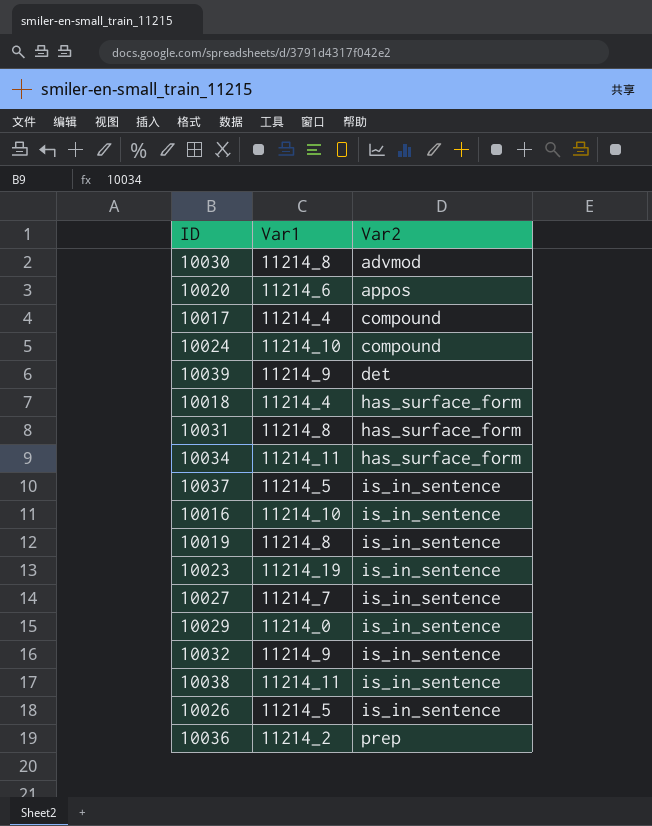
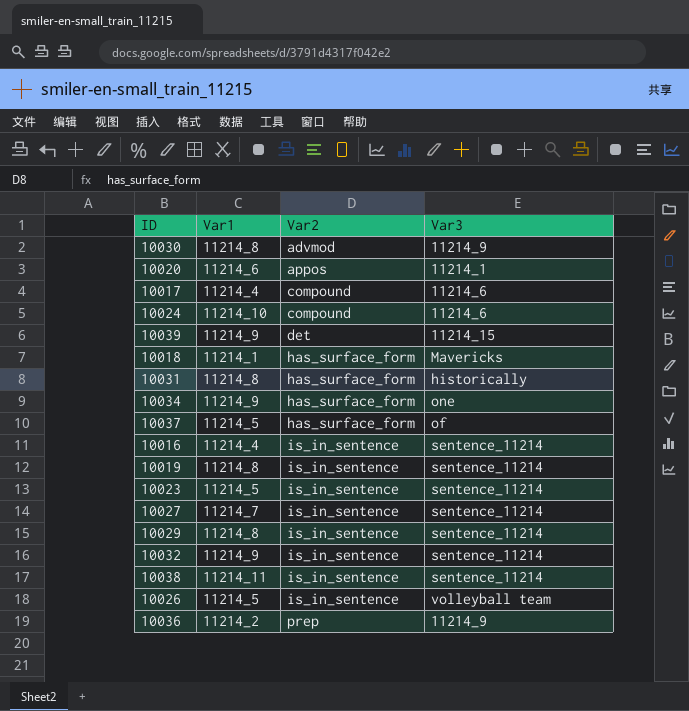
column Var3 | position: none -> 4
10018 | Var1: 11214_4 -> 11214_1
10034 | Var1: 11214_11 -> 11214_9
10037 | Var2: is_in_sentence -> has_surface_form
10016 | Var1: 11214_10 -> 11214_4
10023 | Var1: 11214_19 -> 11214_5
10029 | Var1: 11214_0 -> 11214_8

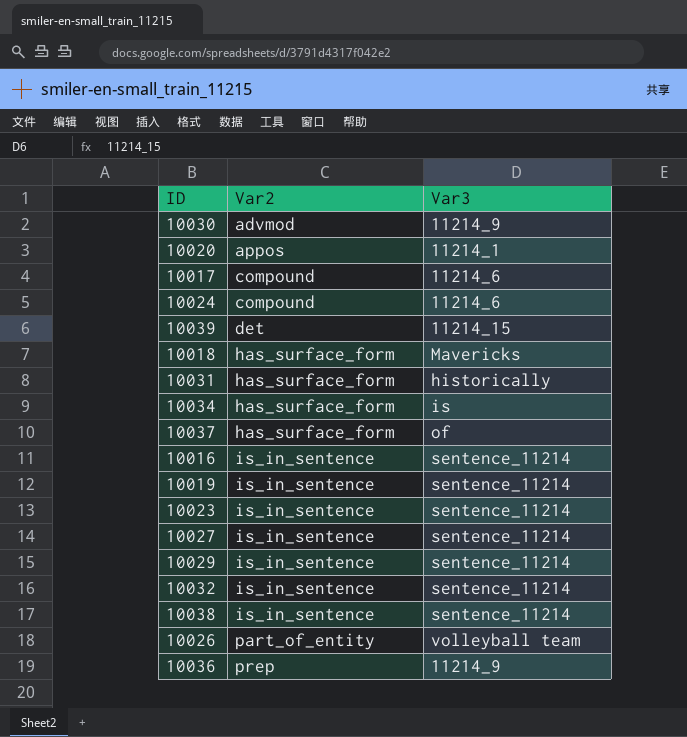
column Var1 | position: 2 -> none
10034 | Var3: one -> is
10026 | Var2: is_in_sentence -> part_of_entity

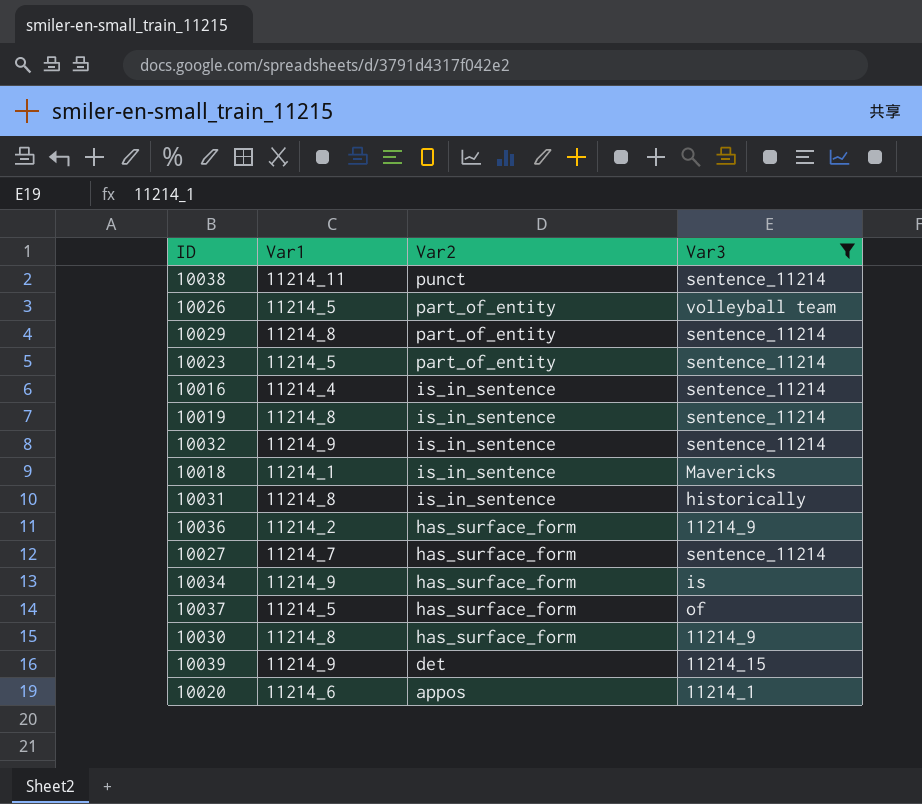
filter: none -> Var3 != 11214_6
row order: Var2 ascending -> Var2 descending
column Var1 | position: none -> 2
10038 | Var2: is_in_sentence -> punct
10029 | Var2: is_in_sentence -> part_of_entity
10023 | Var2: is_in_sentence -> part_of_entity
10018 | Var2: has_surface_form -> is_in_sentence
10031 | Var2: has_surface_form -> is_in_sentence
10036 | Var2: prep -> has_surface_form
10027 | Var2: is_in_sentence -> has_surface_form
10030 | Var2: advmod -> has_surface_form

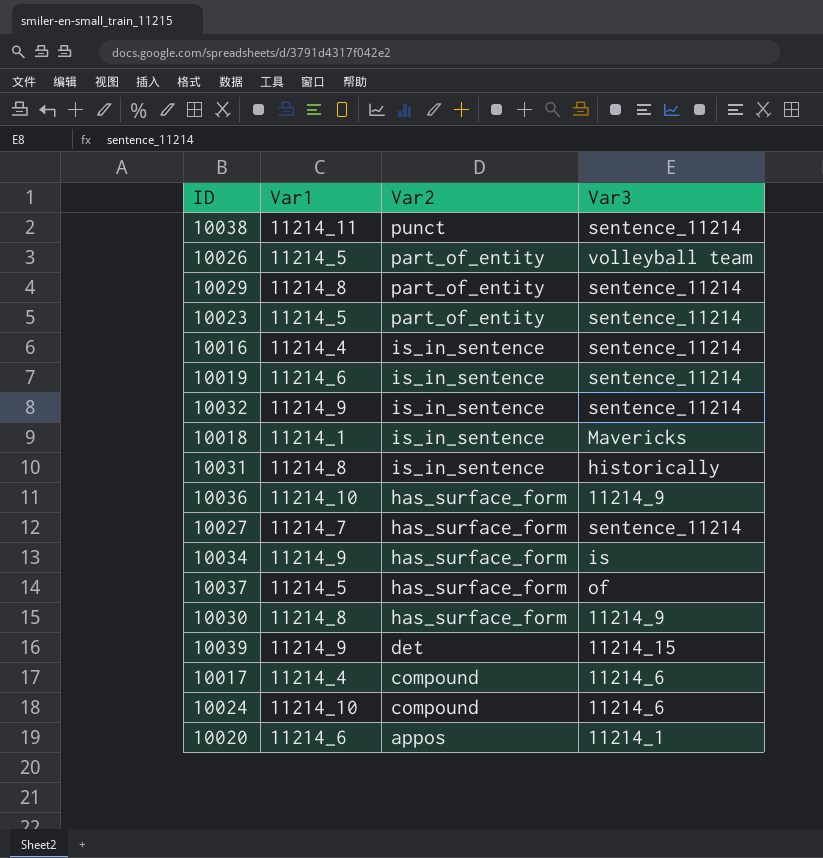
filter: Var3 != 11214_6 -> none
10019 | Var1: 11214_8 -> 11214_6
10036 | Var1: 11214_2 -> 11214_10

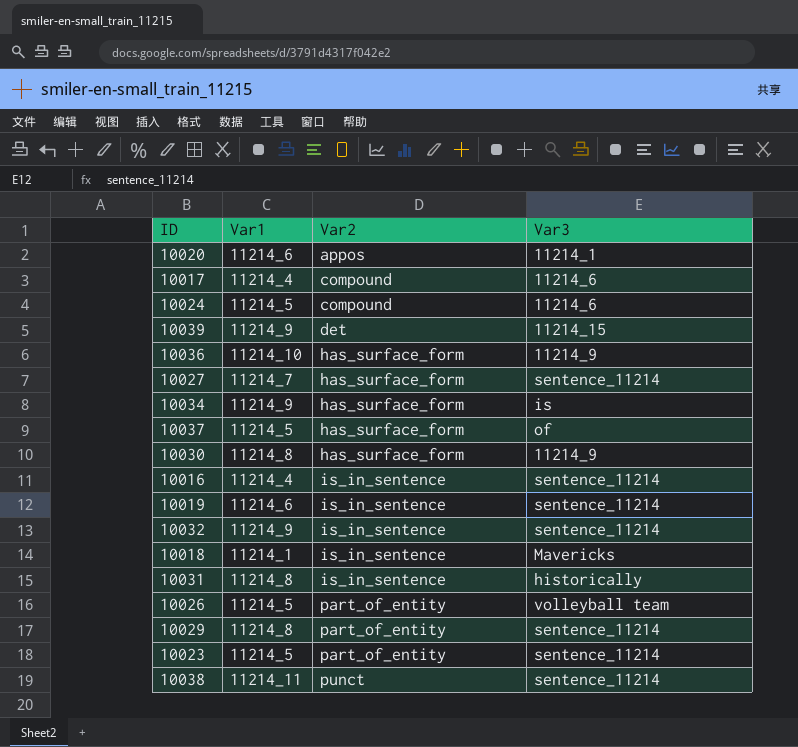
row order: Var2 descending -> Var2 ascending
10024 | Var1: 11214_10 -> 11214_5

